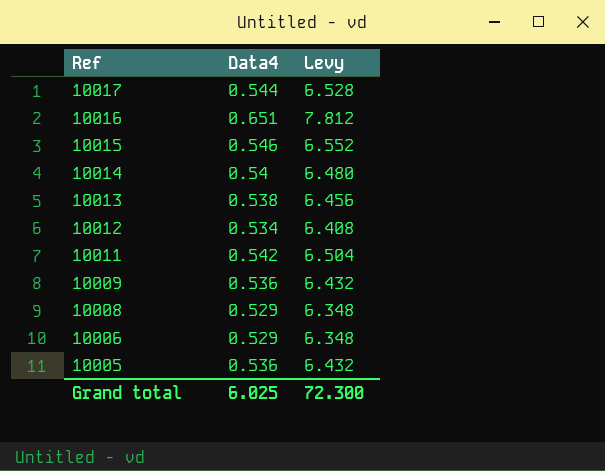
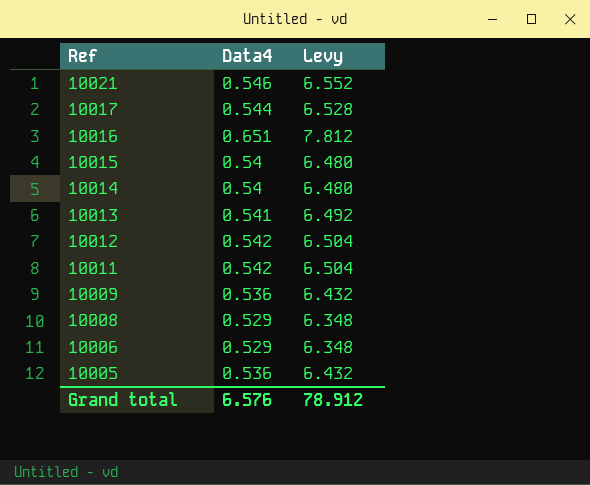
row 10021: none -> 0.546 | 6.552
10015 | Data4: 0.546 -> 0.54
10015 | Levy: 6.552 -> 6.480
10013 | Data4: 0.538 -> 0.541
10013 | Levy: 6.456 -> 6.492
10012 | Data4: 0.534 -> 0.542
10012 | Levy: 6.408 -> 6.504
Grand total | Data4: 6.025 -> 6.576
Grand total | Levy: 72.300 -> 78.912

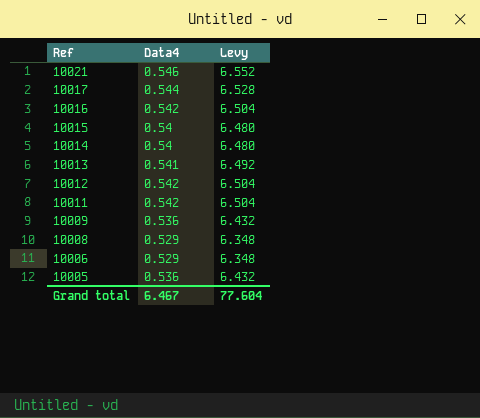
10016 | Data4: 0.651 -> 0.542
10016 | Levy: 7.812 -> 6.504
Grand total | Data4: 6.576 -> 6.467
Grand total | Levy: 78.912 -> 77.604

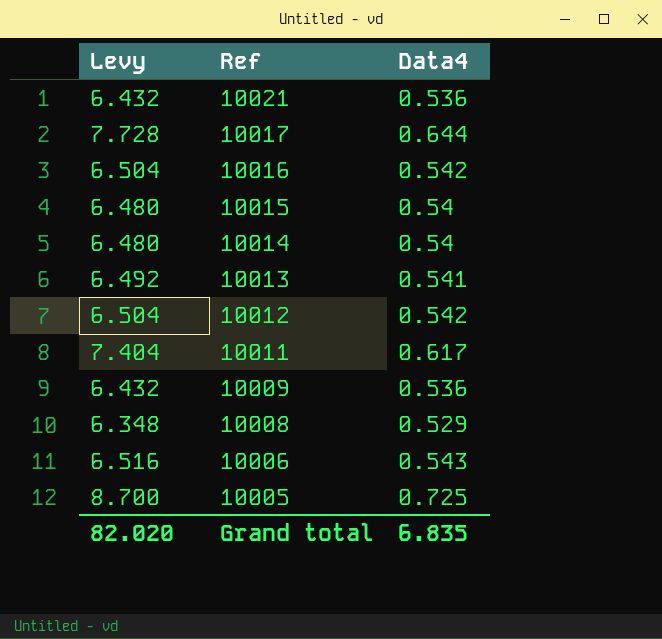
column Levy | position: 3 -> 1
10021 | Levy: 6.552 -> 6.432
10021 | Data4: 0.546 -> 0.536
10017 | Levy: 6.528 -> 7.728
10017 | Data4: 0.544 -> 0.644
10011 | Levy: 6.504 -> 7.404
10011 | Data4: 0.542 -> 0.617
10006 | Levy: 6.348 -> 6.516
10006 | Data4: 0.529 -> 0.543
10005 | Levy: 6.432 -> 8.700
10005 | Data4: 0.536 -> 0.725
Grand total | Levy: 77.604 -> 82.020
Grand total | Data4: 6.467 -> 6.835

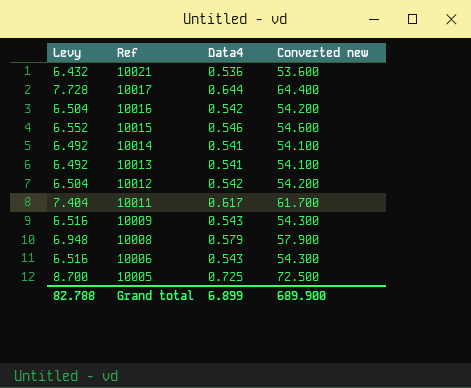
column Converted new | formula: none -> [Data4] * 100
10015 | Levy: 6.480 -> 6.552
10015 | Data4: 0.54 -> 0.546
10014 | Levy: 6.480 -> 6.492
10014 | Data4: 0.54 -> 0.541
10009 | Levy: 6.432 -> 6.516
10009 | Data4: 0.536 -> 0.543
10008 | Levy: 6.348 -> 6.948
10008 | Data4: 0.529 -> 0.579
Grand total | Levy: 82.020 -> 82.788
Grand total | Data4: 6.835 -> 6.899

